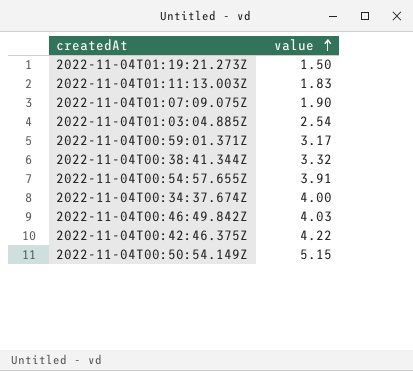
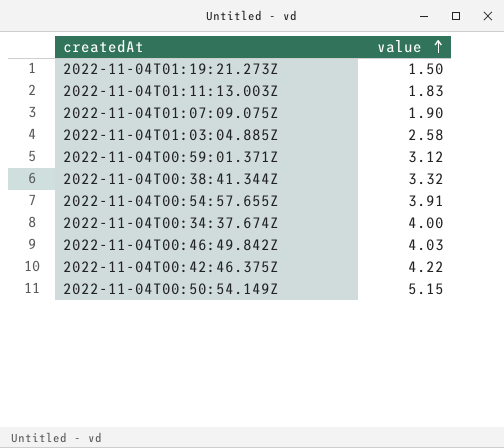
2022-11-04T01:03:04.885Z | value: 2.54 -> 2.58
2022-11-04T00:59:01.371Z | value: 3.17 -> 3.12

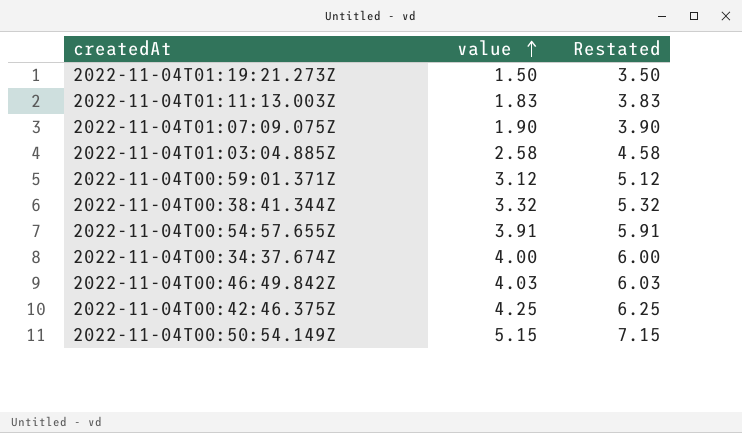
column Restated | formula: none -> [value] + 2
2022-11-04T00:42:46.375Z | value: 4.22 -> 4.25

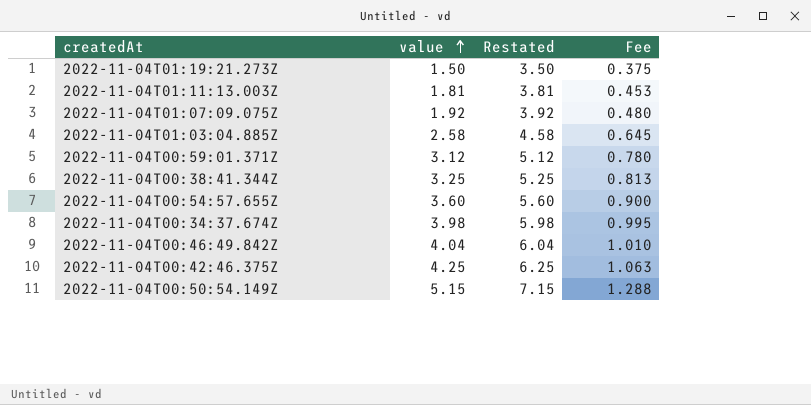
column Fee | formula: none -> [value] * 0.25
2022-11-04T01:11:13.003Z | value: 1.83 -> 1.81
2022-11-04T01:11:13.003Z | Restated: 3.83 -> 3.81
2022-11-04T01:07:09.075Z | value: 1.90 -> 1.92
2022-11-04T01:07:09.075Z | Restated: 3.90 -> 3.92
2022-11-04T00:38:41.344Z | value: 3.32 -> 3.25
2022-11-04T00:38:41.344Z | Restated: 5.32 -> 5.25
2022-11-04T00:54:57.655Z | value: 3.91 -> 3.60
2022-11-04T00:54:57.655Z | Restated: 5.91 -> 5.60
2022-11-04T00:34:37.674Z | value: 4.00 -> 3.98
2022-11-04T00:34:37.674Z | Restated: 6.00 -> 5.98
2022-11-04T00:46:49.842Z | value: 4.03 -> 4.04
2022-11-04T00:46:49.842Z | Restated: 6.03 -> 6.04

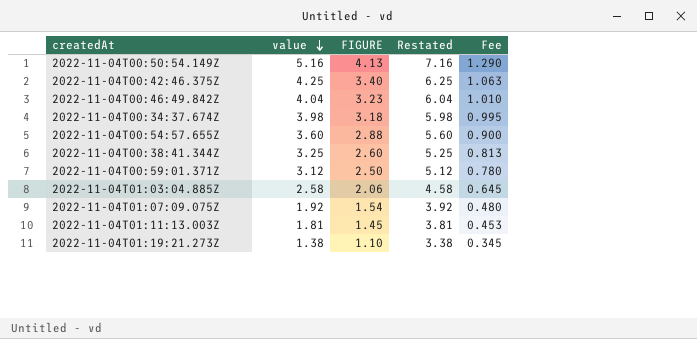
row order: value ascending -> value descending
column FIGURE | formula: none -> [value] * 0.8
2022-11-04T00:50:54.149Z | value: 5.15 -> 5.16
2022-11-04T00:50:54.149Z | Restated: 7.15 -> 7.16
2022-11-04T00:50:54.149Z | Fee: 1.288 -> 1.290
2022-11-04T01:19:21.273Z | value: 1.50 -> 1.38
2022-11-04T01:19:21.273Z | Restated: 3.50 -> 3.38
2022-11-04T01:19:21.273Z | Fee: 0.375 -> 0.345

